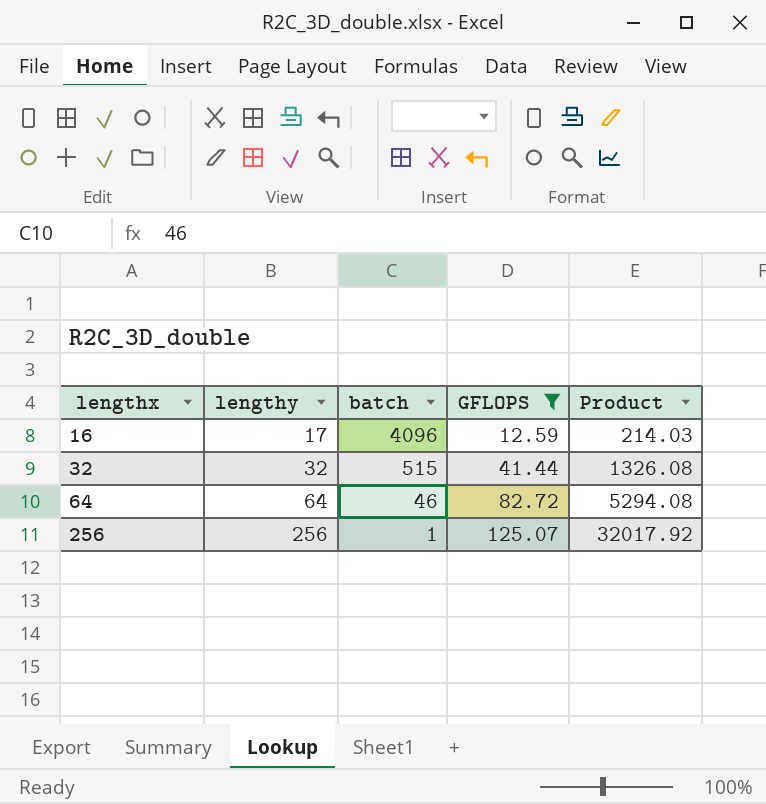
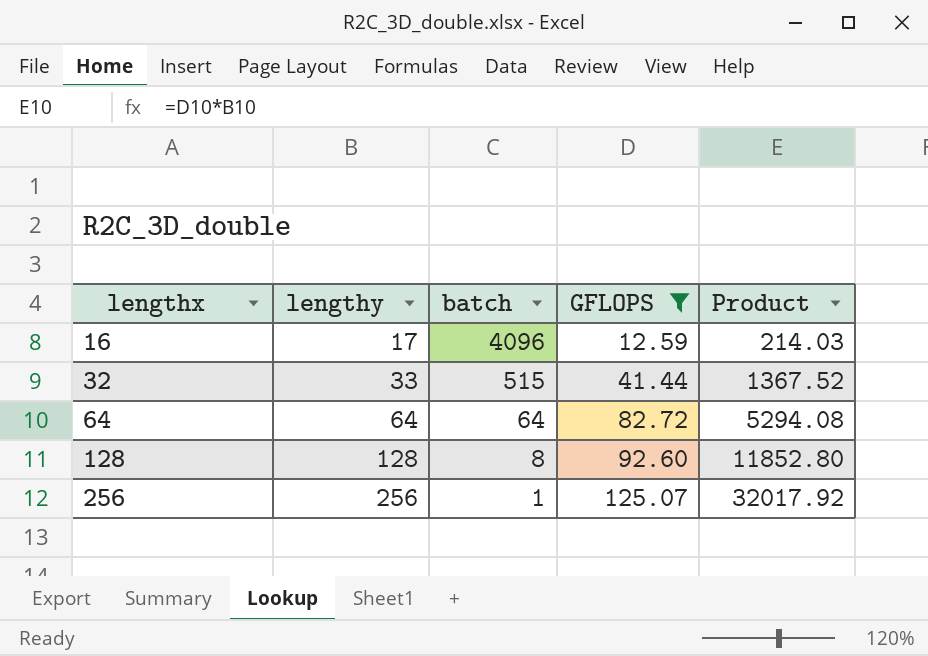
32 | lengthy: 32 -> 33
32 | Product: 1326.08 -> 1367.52
64 | batch: 46 -> 64
row 128: none -> 128 | 8 | 92.60 | 11852.80

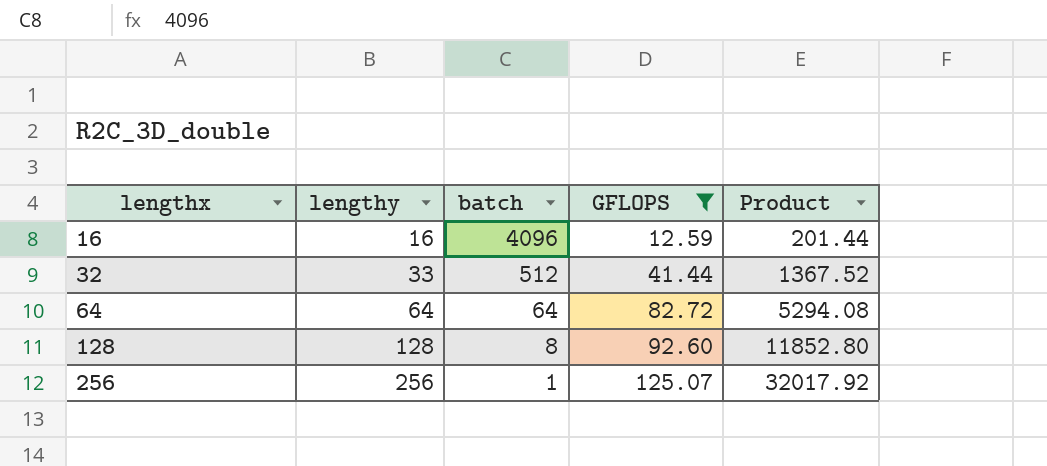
16 | lengthy: 17 -> 16
16 | Product: 214.03 -> 201.44
32 | batch: 515 -> 512

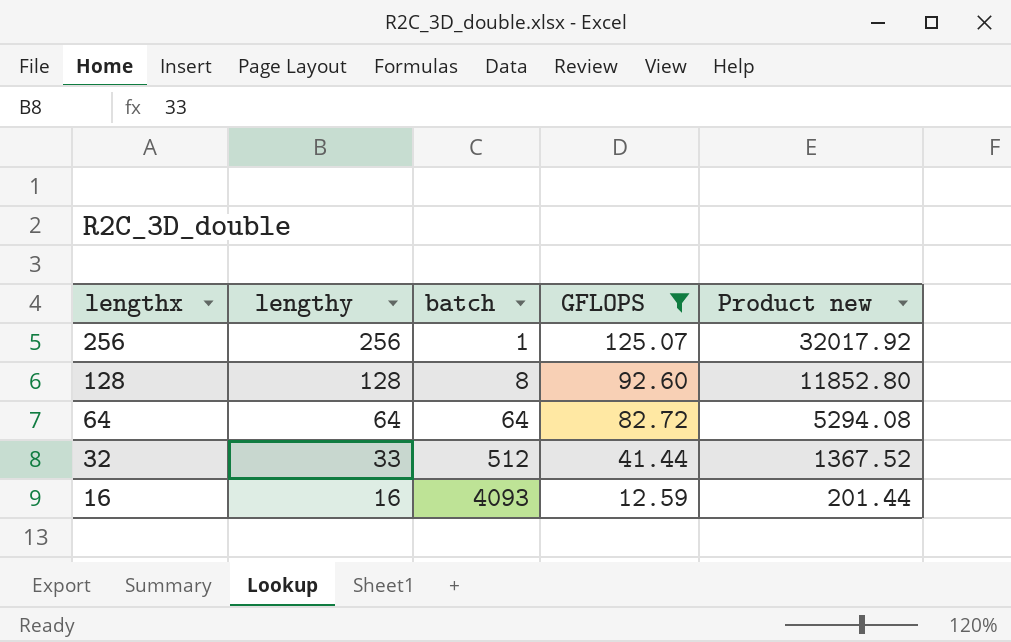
row order: lengthx ascending -> lengthx descending
column name: Product -> Product new
16 | batch: 4096 -> 4093

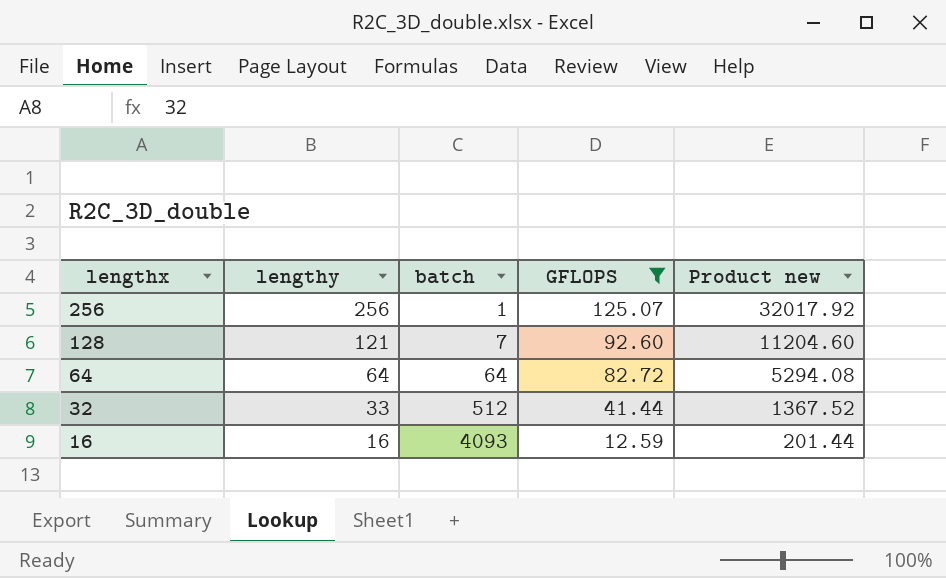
128 | lengthy: 128 -> 121
128 | batch: 8 -> 7
128 | Product new: 11852.80 -> 11204.60

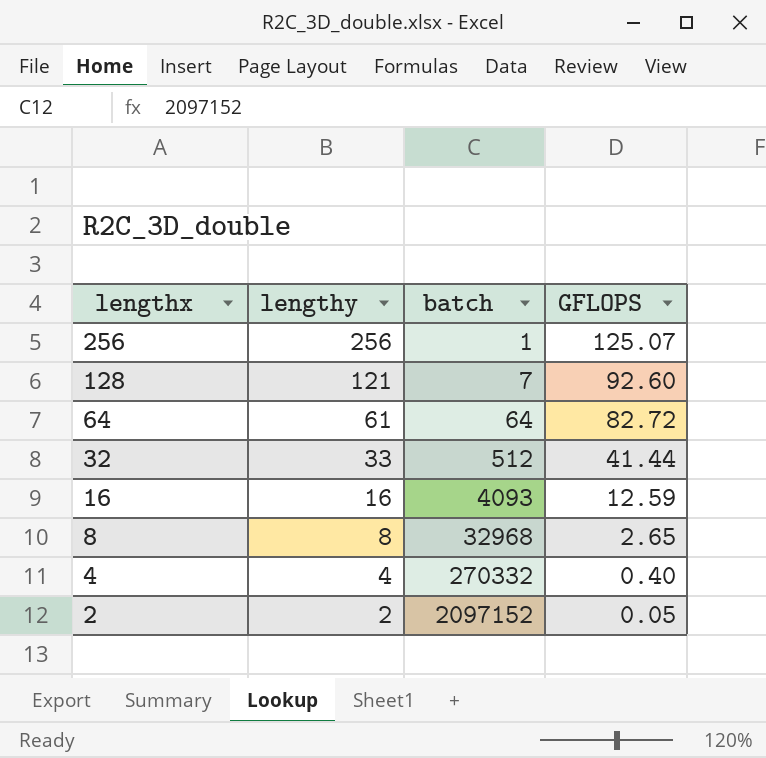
filter: GFLOPS >= 12.59 -> none
column Product new | formula: [lengthy] * [GFLOPS] -> none
64 | lengthy: 64 -> 61

